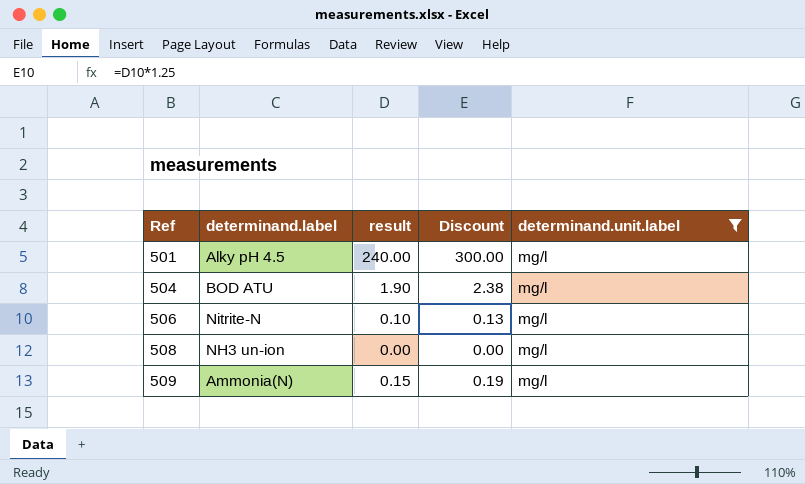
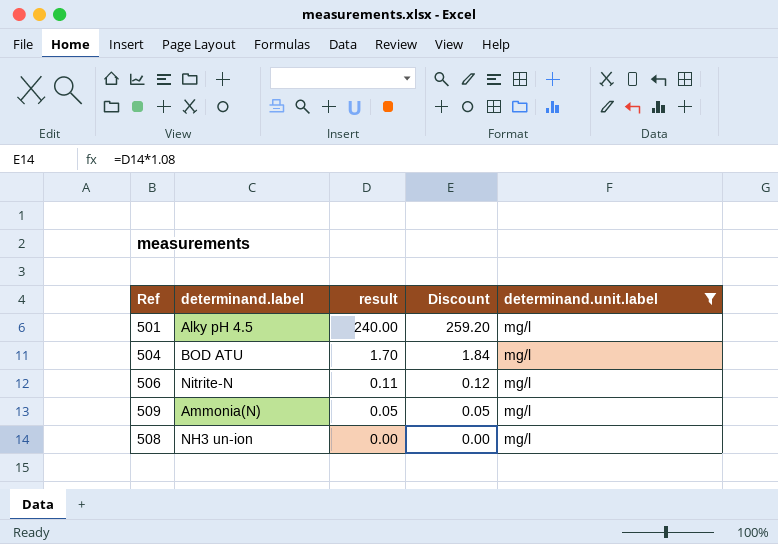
row order: Ref ascending -> result descending
column Discount | formula: [result] * 1.25 -> [result] * 1.08
504 | result: 1.90 -> 1.70
506 | result: 0.10 -> 0.11
509 | result: 0.15 -> 0.05

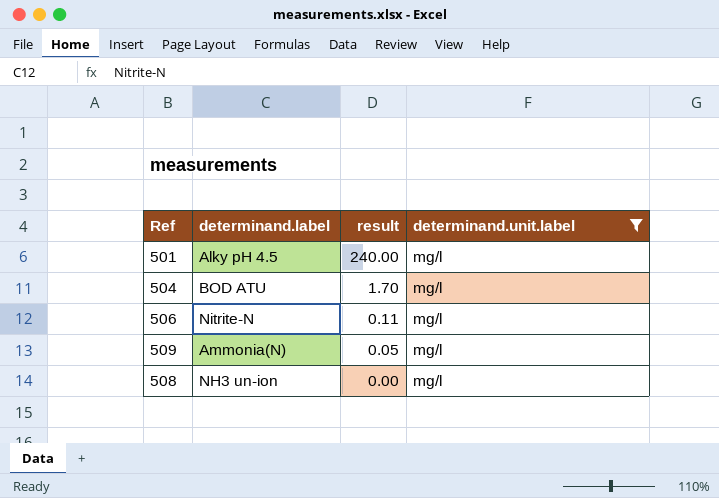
column Discount | formula: [result] * 1.08 -> none

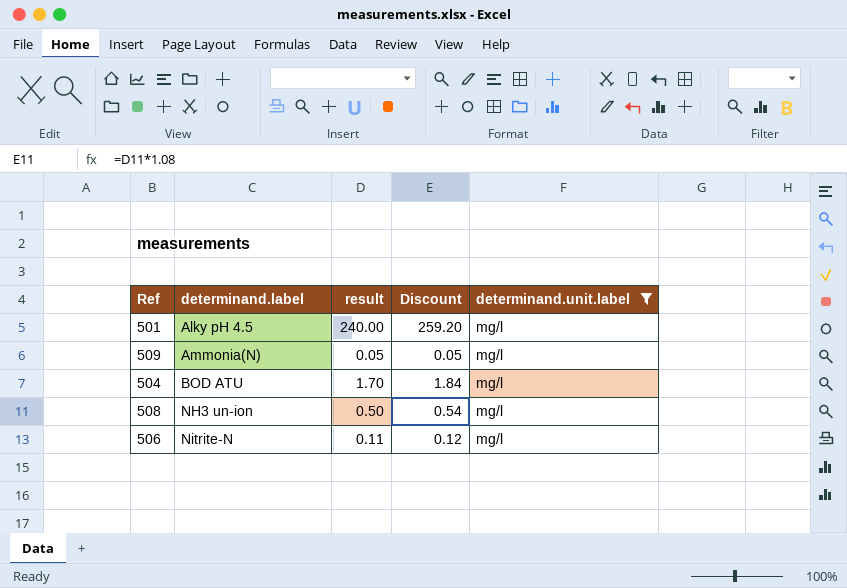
row order: result descending -> determinand.label ascending
column Discount | formula: none -> [result] * 1.08
508 | result: 0.00 -> 0.50

